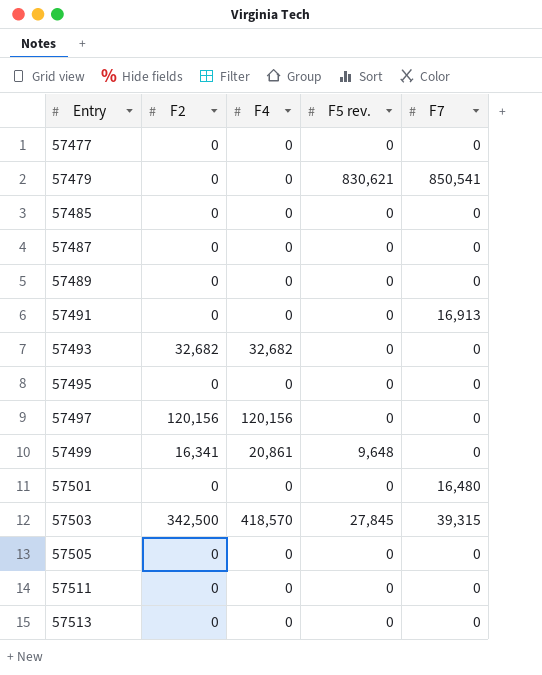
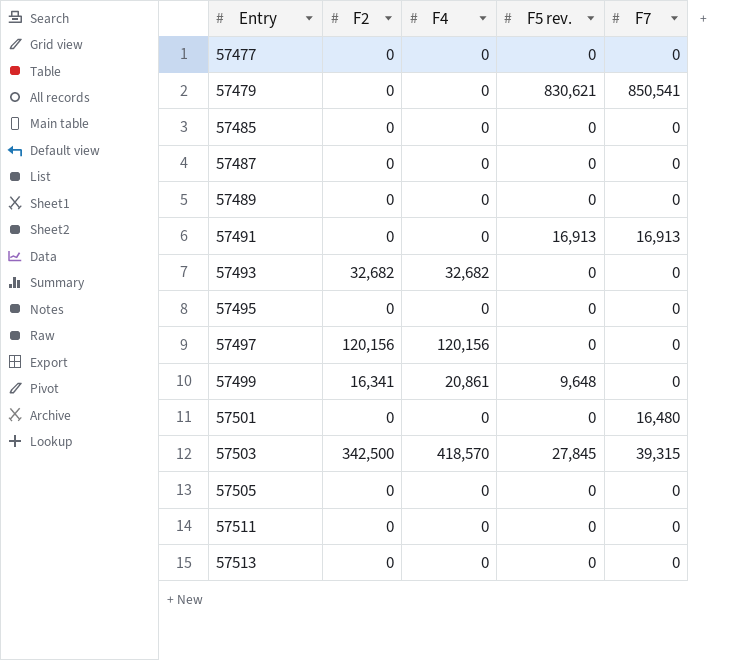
57491 | F5 rev.: 0 -> 16,913

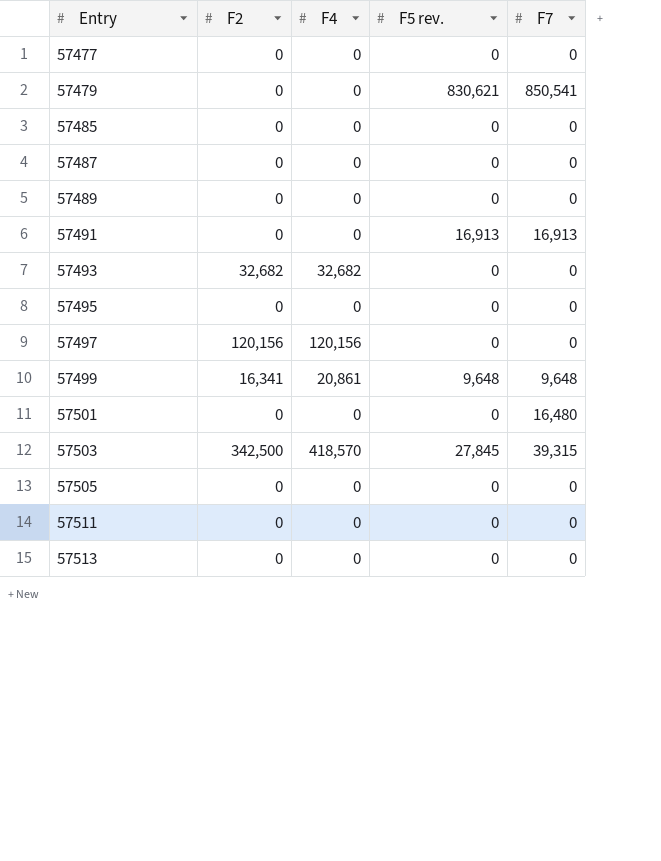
57499 | F7: 0 -> 9,648

